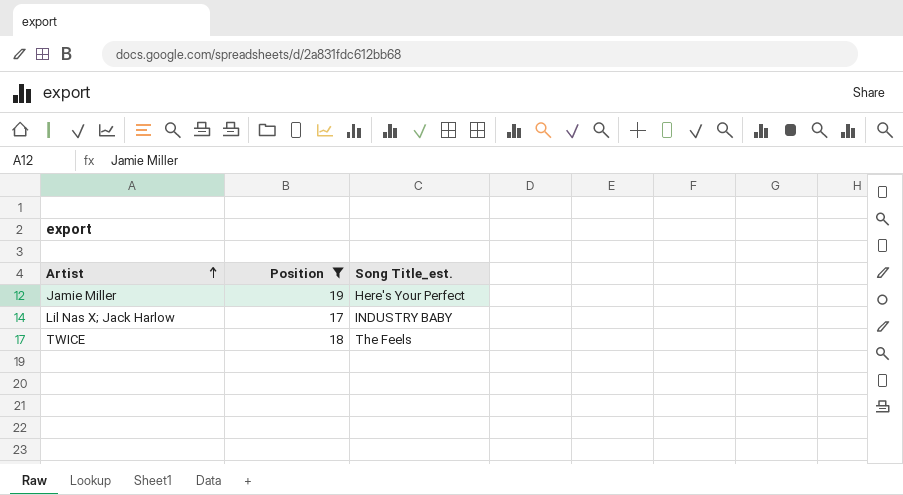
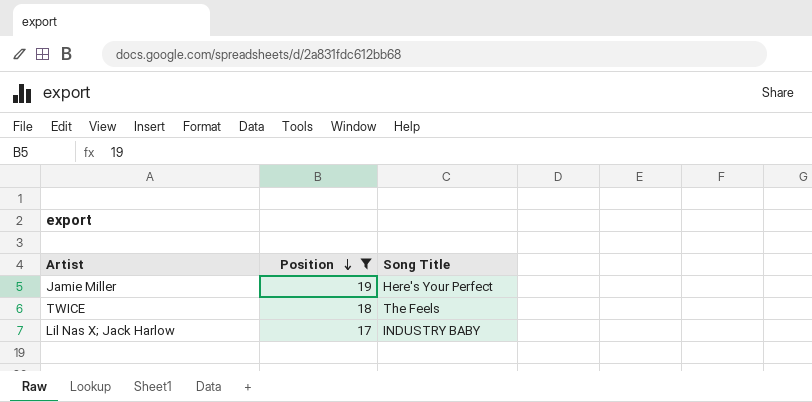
row order: Artist ascending -> Position descending
column name: Song Title_est. -> Song Title

